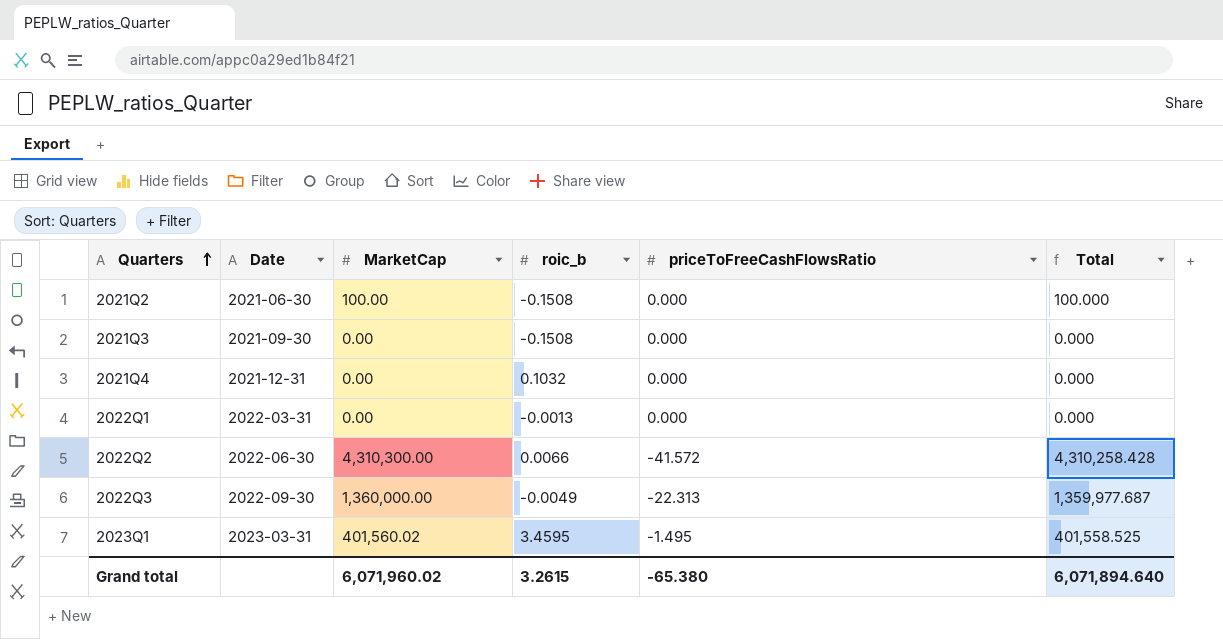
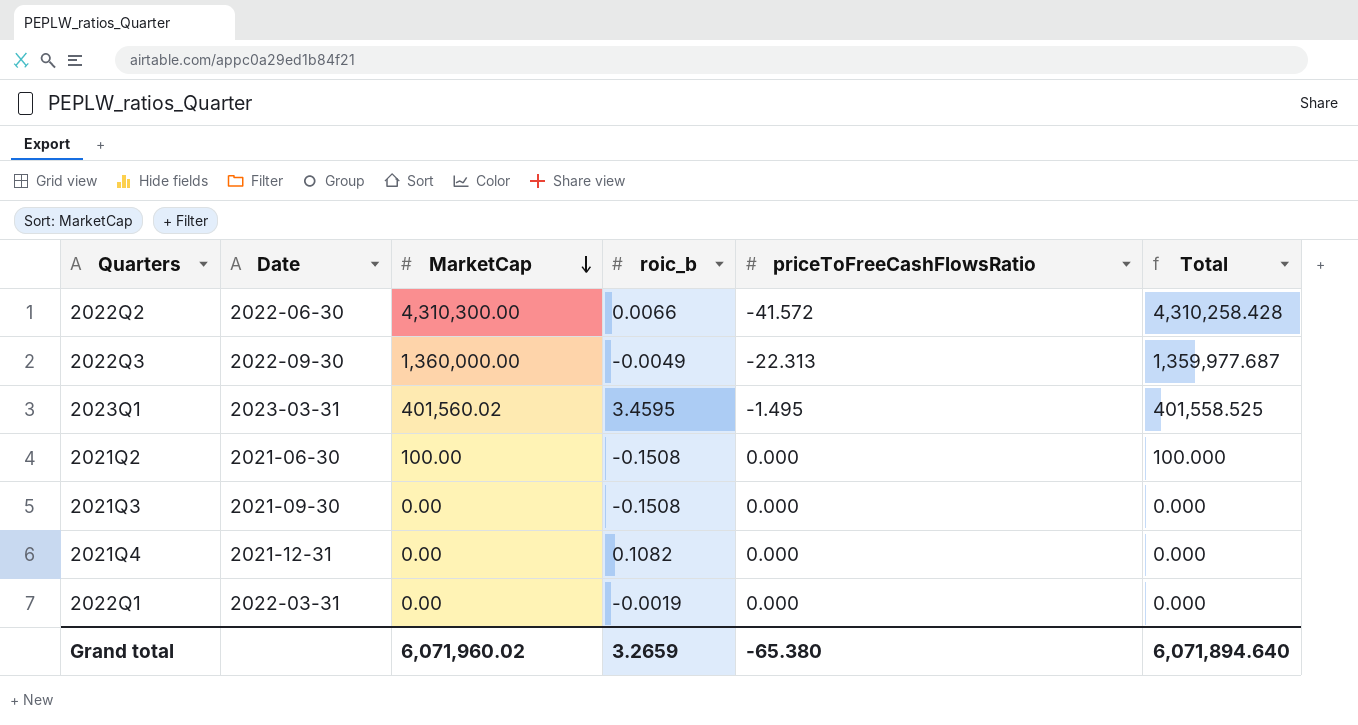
row order: Quarters ascending -> MarketCap descending
2021Q4 | roic_b: 0.1032 -> 0.1082
2022Q1 | roic_b: -0.0013 -> -0.0019
Grand total | roic_b: 3.2615 -> 3.2659

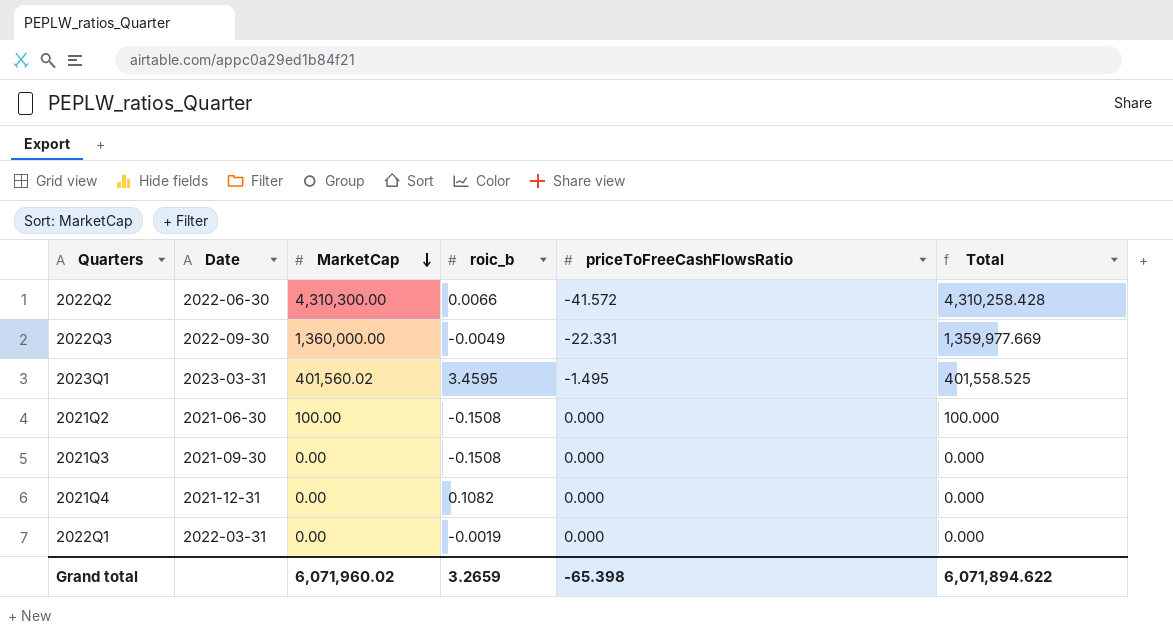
2022Q3 | priceToFreeCashFlowsRatio: -22.313 -> -22.331
2022Q3 | Total: 1,359,977.687 -> 1,359,977.669
Grand total | priceToFreeCashFlowsRatio: -65.380 -> -65.398
Grand total | Total: 6,071,894.640 -> 6,071,894.622

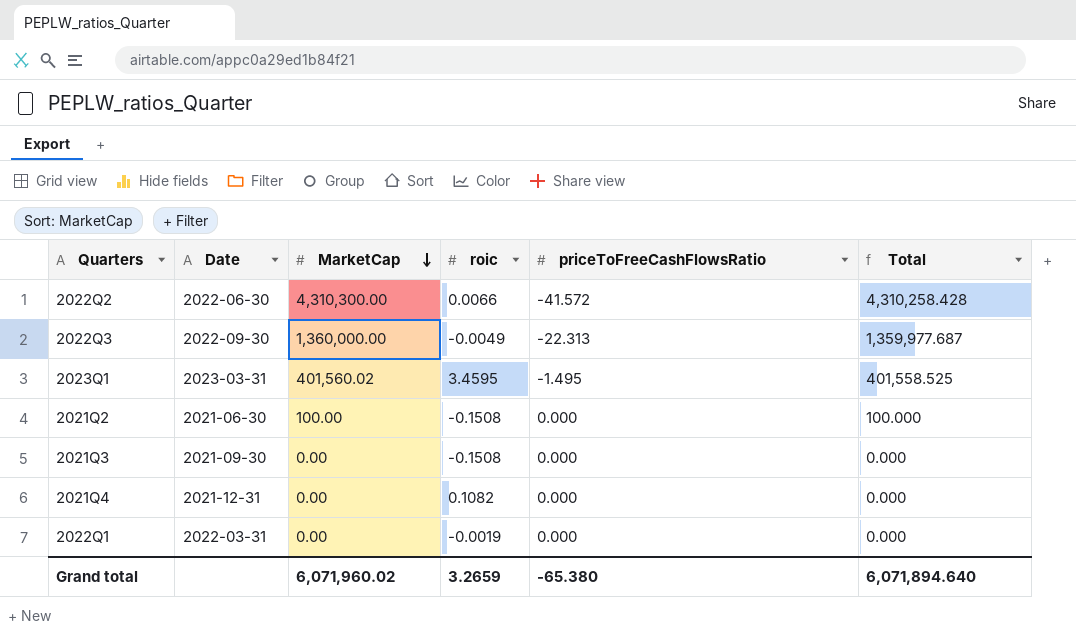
column name: roic_b -> roic
2022Q3 | priceToFreeCashFlowsRatio: -22.331 -> -22.313
2022Q3 | Total: 1,359,977.669 -> 1,359,977.687
Grand total | priceToFreeCashFlowsRatio: -65.398 -> -65.380
Grand total | Total: 6,071,894.622 -> 6,071,894.640

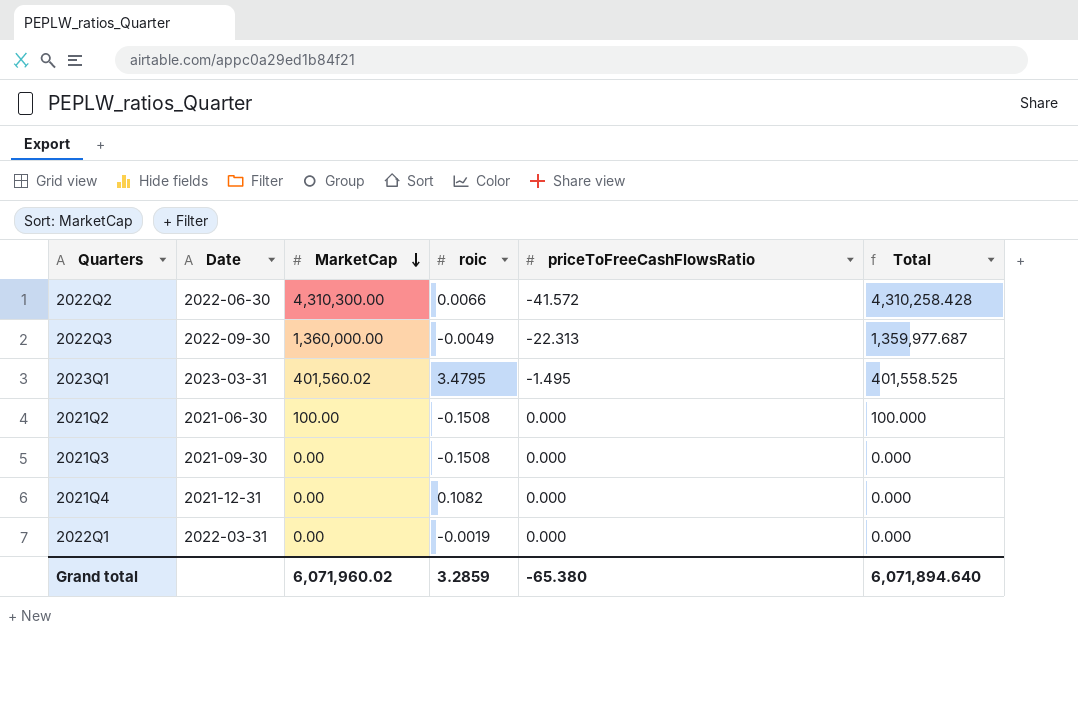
2023Q1 | roic: 3.4595 -> 3.4795
Grand total | roic: 3.2659 -> 3.2859

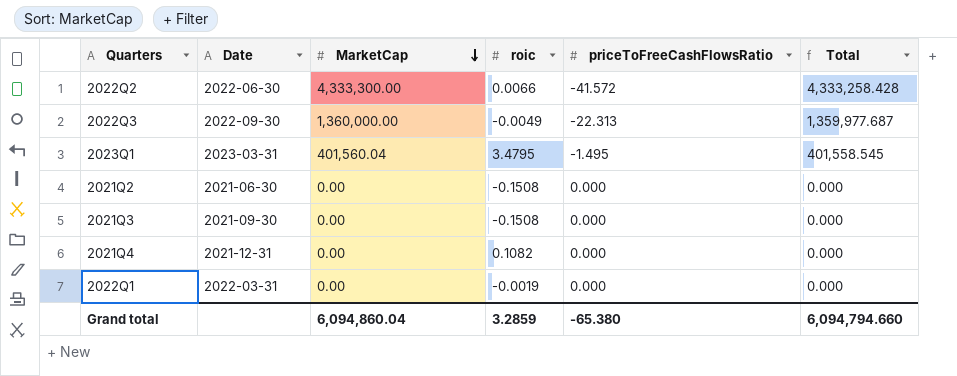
2022Q2 | MarketCap: 4,310,300.00 -> 4,333,300.00
2022Q2 | Total: 4,310,258.428 -> 4,333,258.428
2023Q1 | MarketCap: 401,560.02 -> 401,560.04
2023Q1 | Total: 401,558.525 -> 401,558.545
2021Q2 | MarketCap: 100.00 -> 0.00
2021Q2 | Total: 100.000 -> 0.000
Grand total | MarketCap: 6,071,960.02 -> 6,094,860.04
Grand total | Total: 6,071,894.640 -> 6,094,794.660

